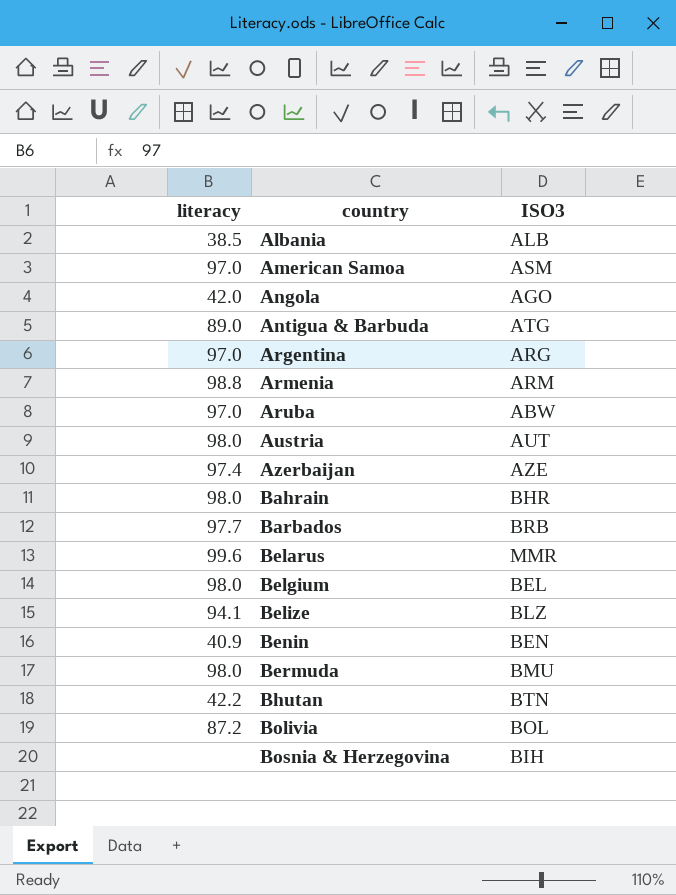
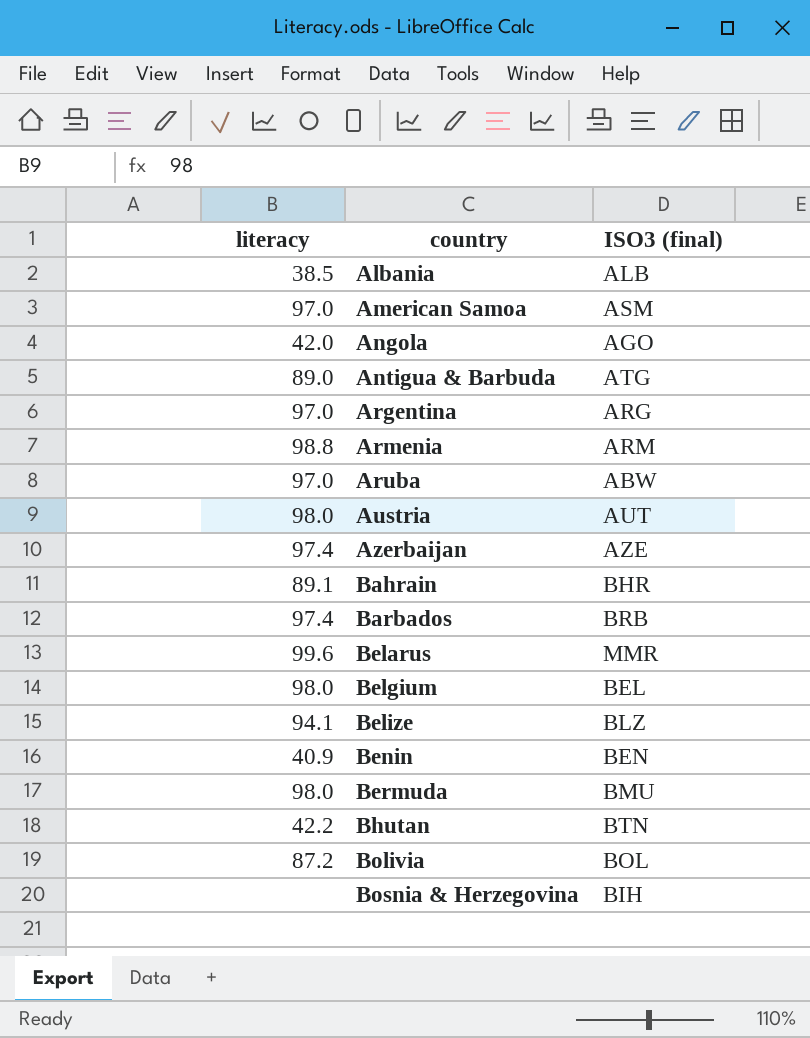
column name: ISO3 -> ISO3 (final)
Bahrain | literacy: 98.0 -> 89.1
Barbados | literacy: 97.7 -> 97.4

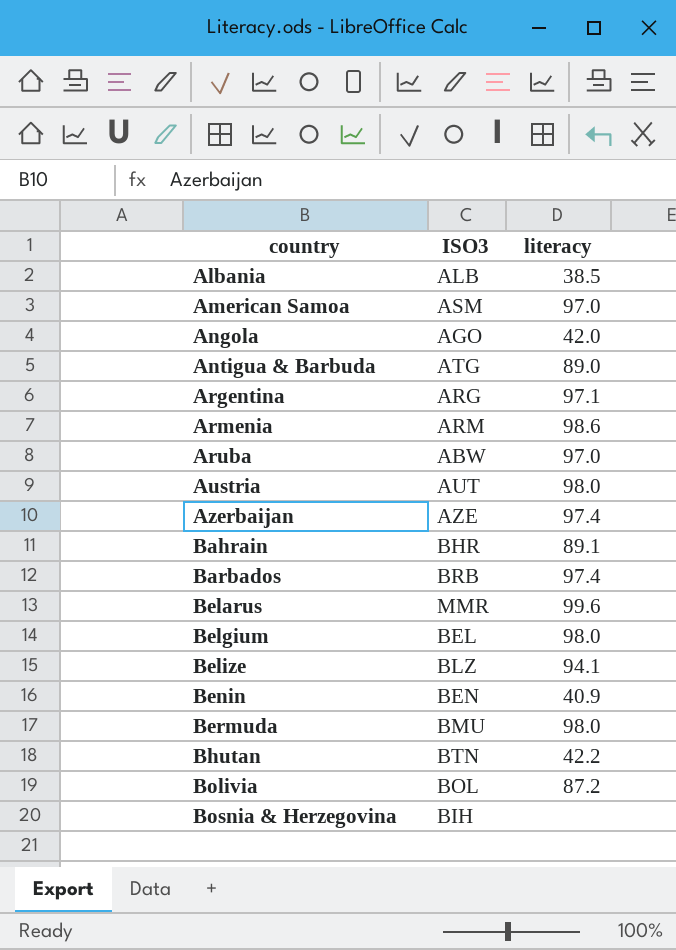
column name: ISO3 (final) -> ISO3
column literacy | position: 1 -> 3
Argentina | literacy: 97.0 -> 97.1
Armenia | literacy: 98.8 -> 98.6

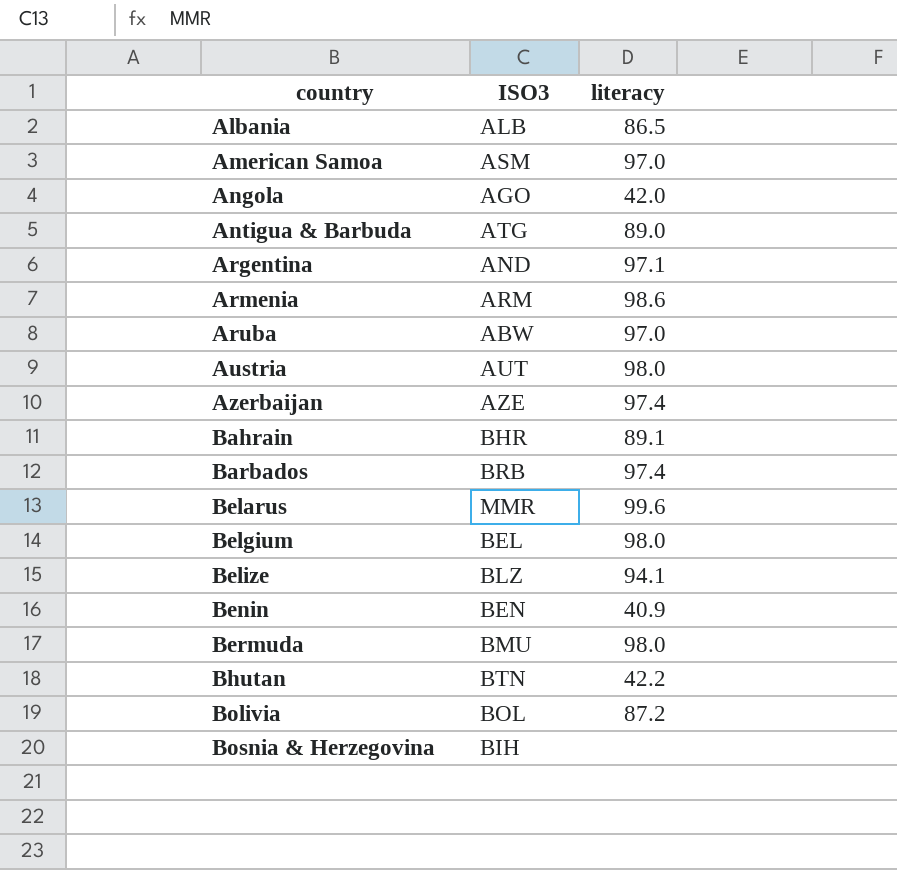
Albania | literacy: 38.5 -> 86.5
Argentina | ISO3: ARG -> AND

